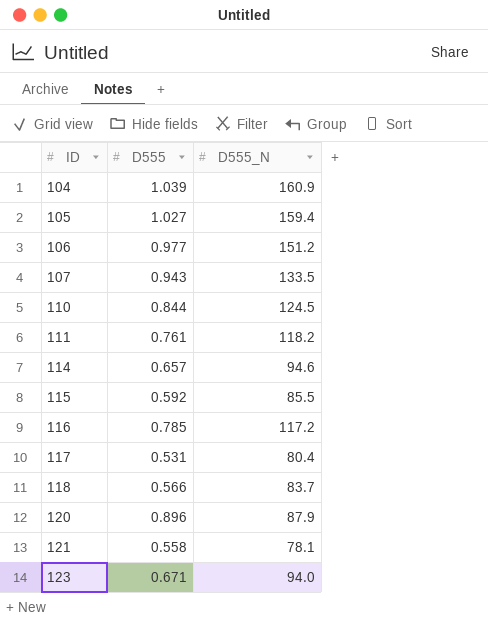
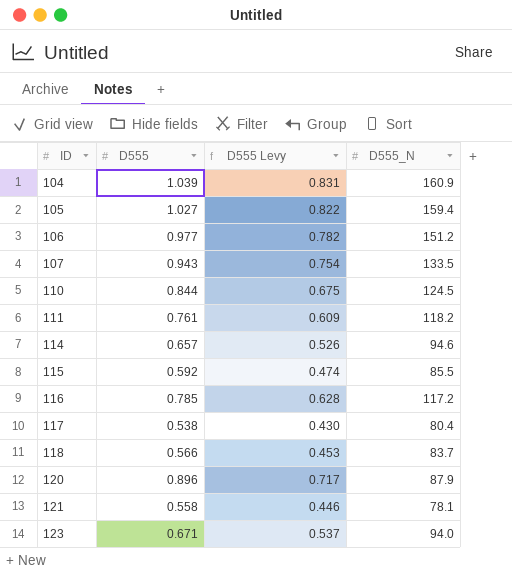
column D555 Levy | formula: none -> [D555] * 0.8
117 | D555: 0.531 -> 0.538

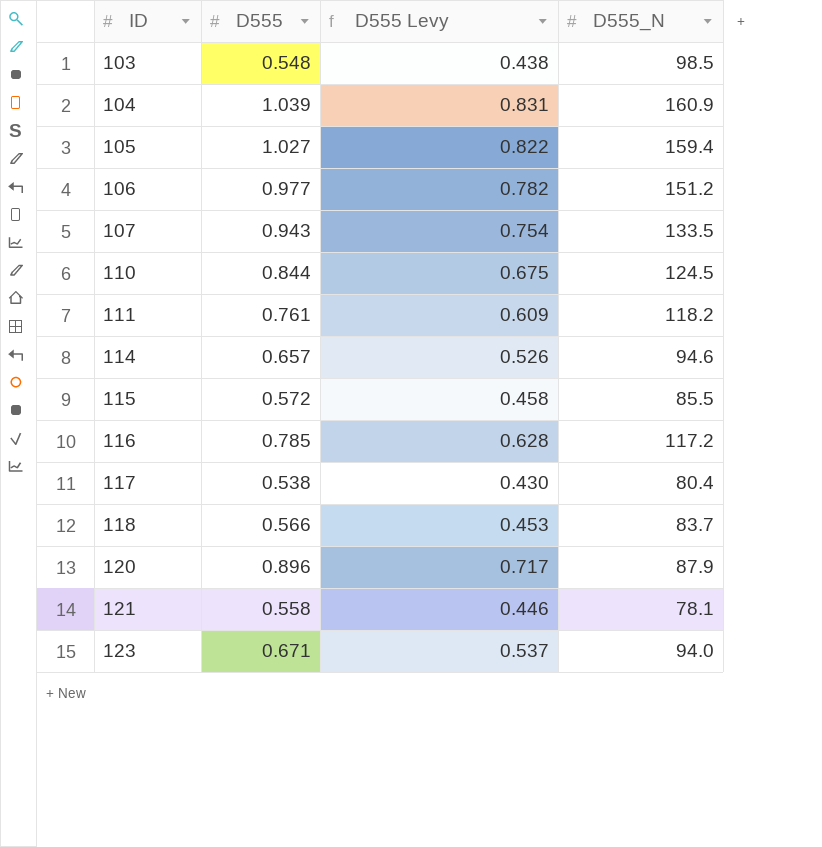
row 103: none -> 0.548 | 0.438 | 98.5
115 | D555: 0.592 -> 0.572
115 | D555 Levy: 0.474 -> 0.458

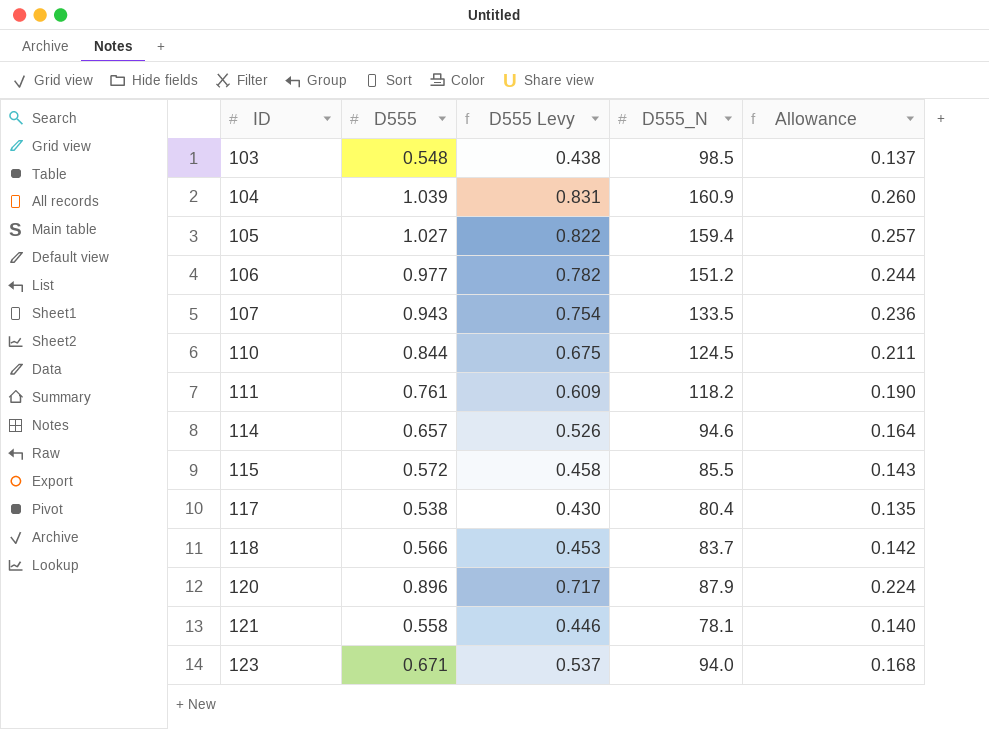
column Allowance | formula: none -> [D555] * 0.25
row 116: 0.785 | 0.628 | 117.2 -> none

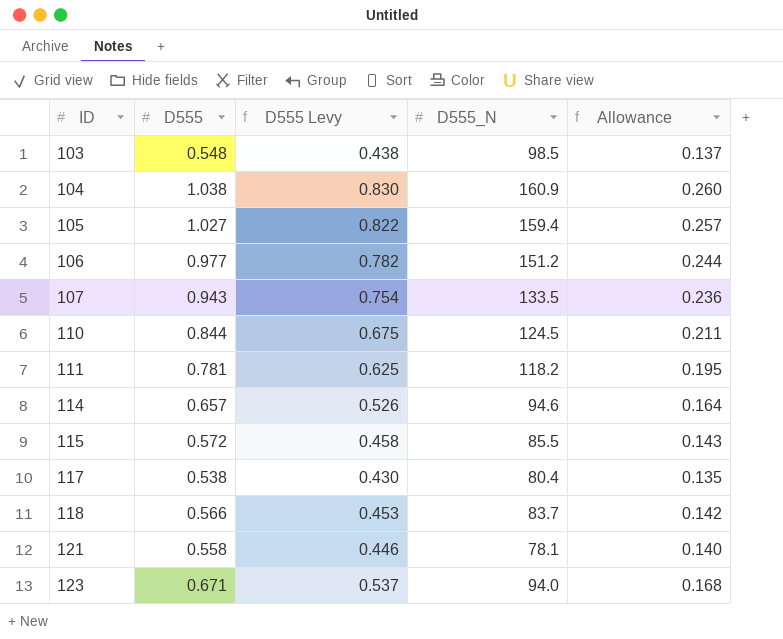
row 120: 0.896 | 0.717 | 87.9 | 0.224 -> none
104 | D555: 1.039 -> 1.038
104 | D555 Levy: 0.831 -> 0.830
111 | D555: 0.761 -> 0.781
111 | D555 Levy: 0.609 -> 0.625
111 | Allowance: 0.190 -> 0.195

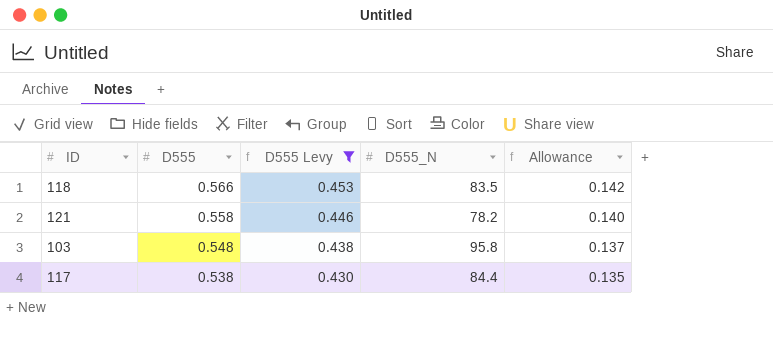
filter: none -> D555 Levy <= 0.453
row order: ID ascending -> D555 descending
118 | D555_N: 83.7 -> 83.5
121 | D555_N: 78.1 -> 78.2
103 | D555_N: 98.5 -> 95.8
117 | D555_N: 80.4 -> 84.4

